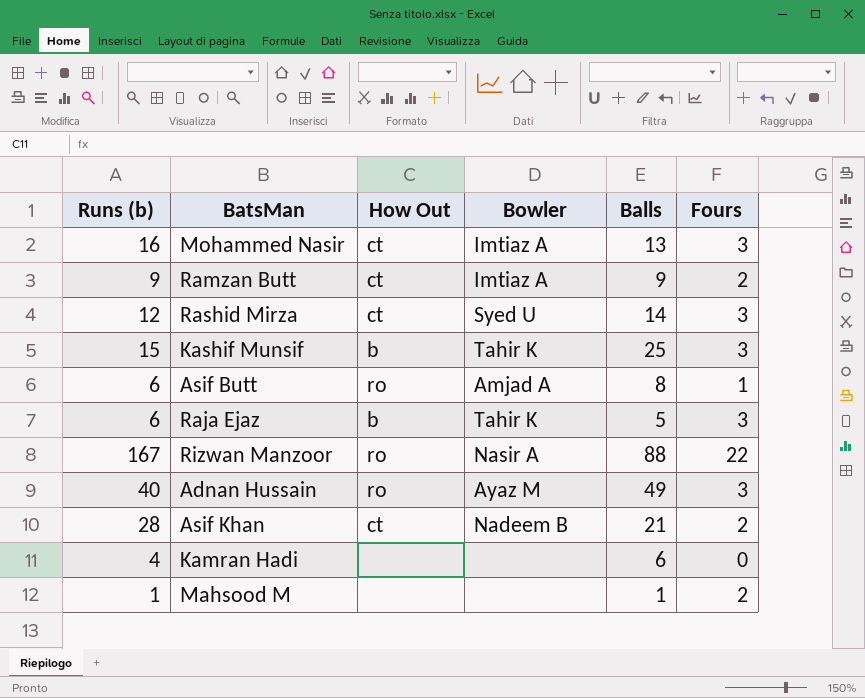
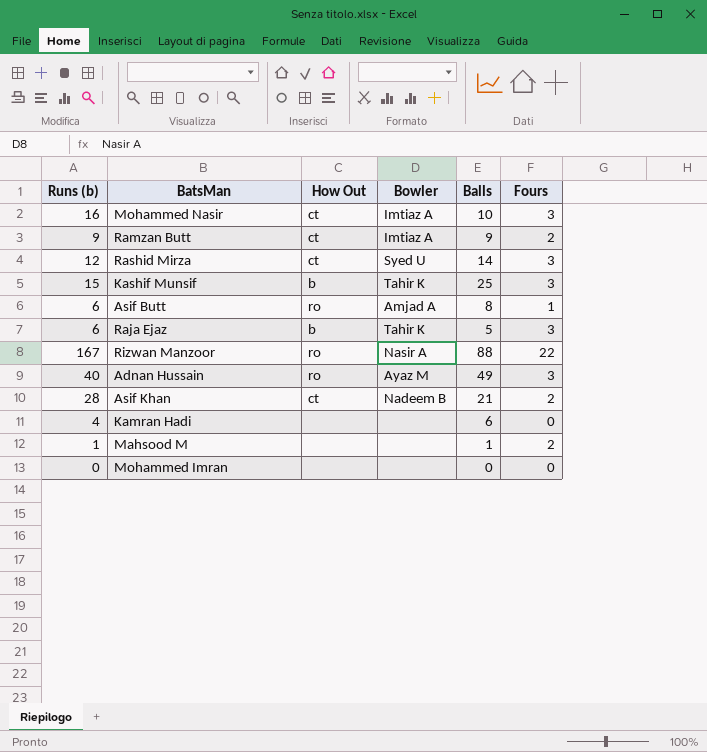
Mohammed Nasir | Balls: 13 -> 10
row Mohammed Imran: none -> 0 | none | none | 0 | 0

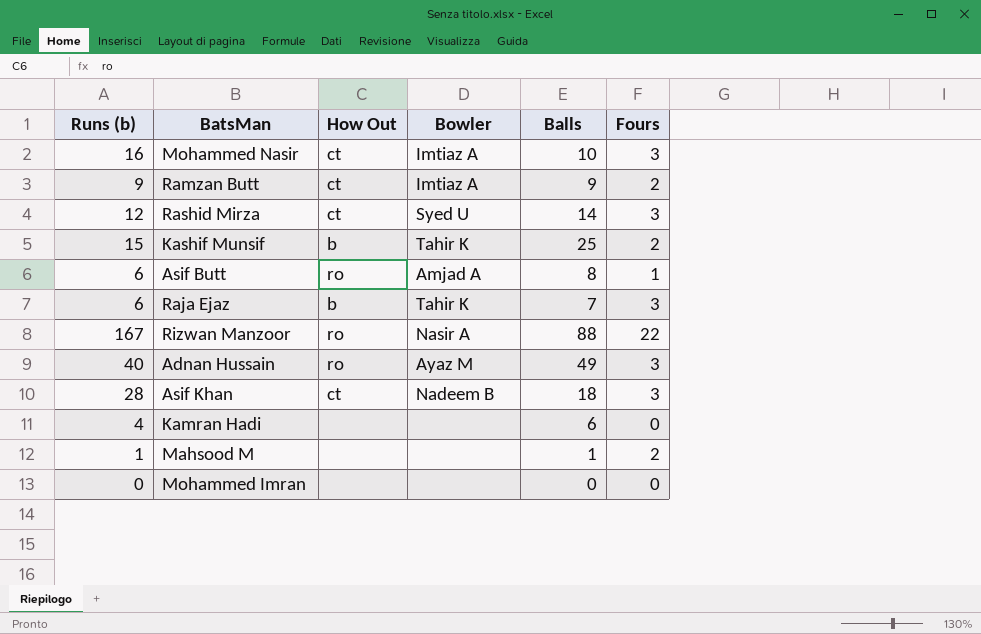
Kashif Munsif | Fours: 3 -> 2
Raja Ejaz | Balls: 5 -> 7
Asif Khan | Balls: 21 -> 18
Asif Khan | Fours: 2 -> 3

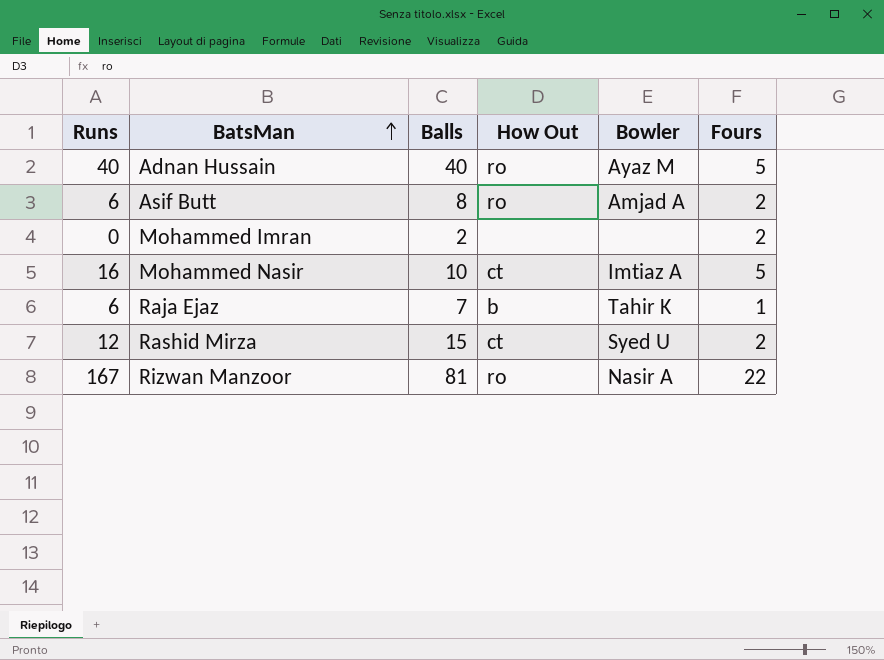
row order: none -> BatsMan ascending
column name: Runs (b) -> Runs
column Balls | position: 5 -> 3
row Ramzan Butt: 9 | ct | Imtiaz A | 9 | 2 -> none
row Kashif Munsif: 15 | b | Tahir K | 25 | 2 -> none
row Asif Khan: 28 | ct | Nadeem B | 18 | 3 -> none
row Kamran Hadi: 4 | none | none | 6 | 0 -> none
row Mahsood M: 1 | none | none | 1 | 2 -> none
Adnan Hussain | Balls: 49 -> 40
Adnan Hussain | Fours: 3 -> 5
Asif Butt | Fours: 1 -> 2
Mohammed Imran | Balls: 0 -> 2
Mohammed Imran | Fours: 0 -> 2
Mohammed Nasir | Fours: 3 -> 5
Raja Ejaz | Fours: 3 -> 1
Rashid Mirza | Balls: 14 -> 15
Rashid Mirza | Fours: 3 -> 2
Rizwan Manzoor | Balls: 88 -> 81

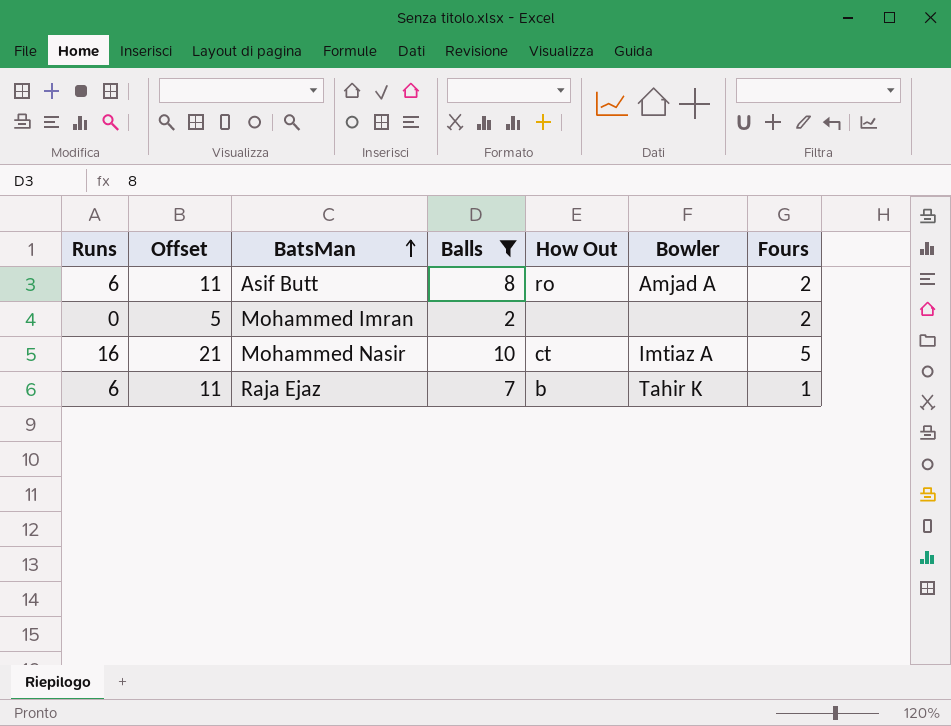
filter: none -> Balls <= 10
column Offset | formula: none -> [Runs] + 5

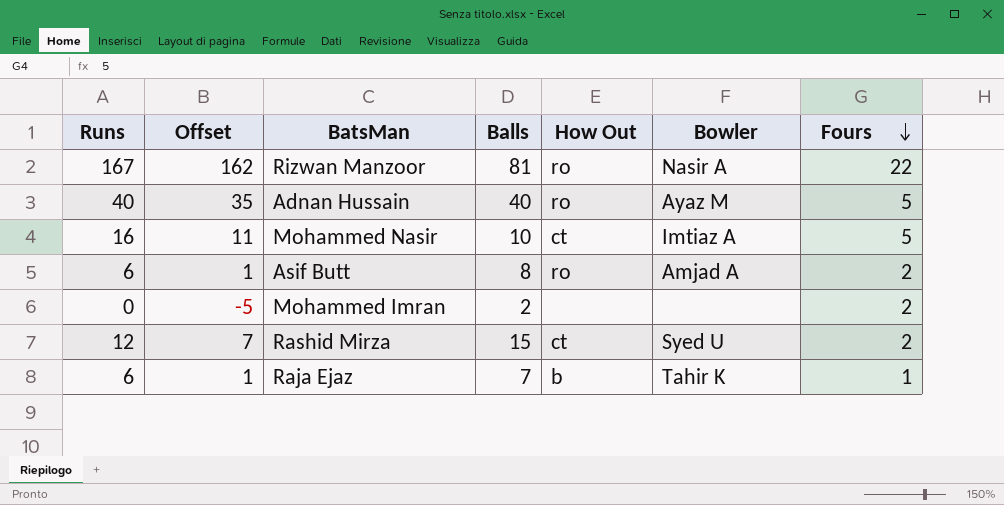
filter: Balls <= 10 -> none
row order: BatsMan ascending -> Fours descending
column Offset | formula: [Runs] + 5 -> [Runs] - 5

